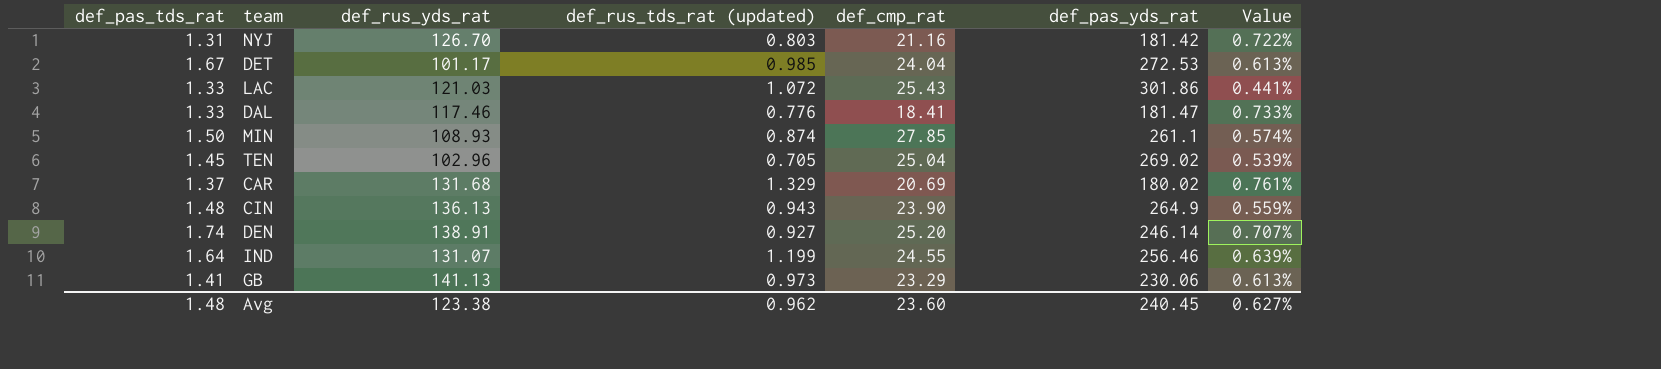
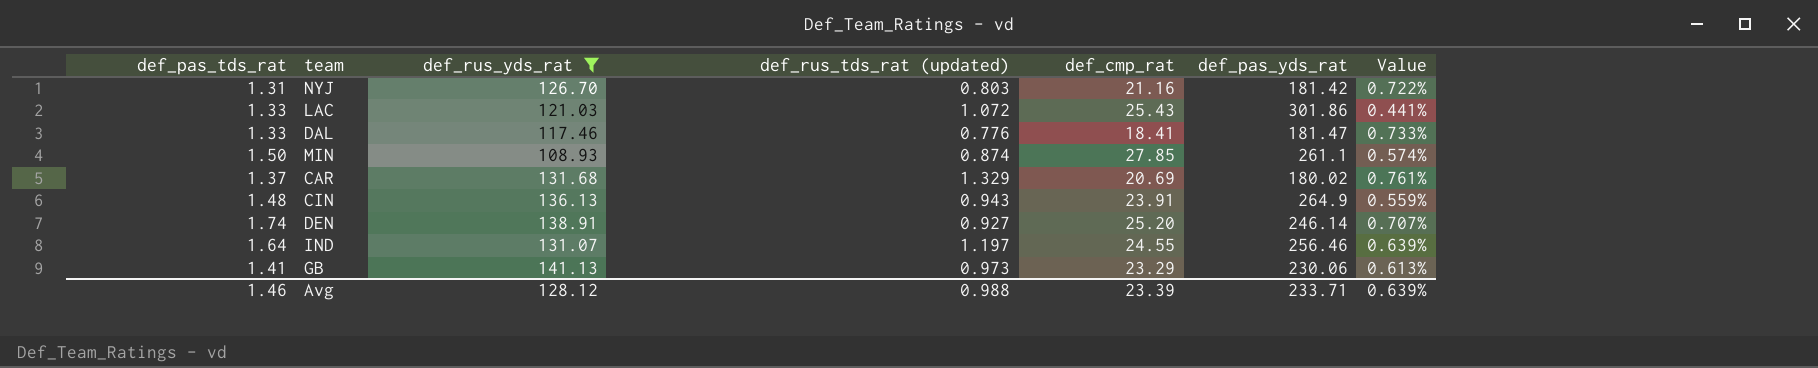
filter: none -> def_rus_yds_rat >= 108.93
CIN | def_cmp_rat: 23.90 -> 23.91
IND | def_rus_tds_rat (updated): 1.199 -> 1.197
Avg | def_pas_tds_rat: 1.48 -> 1.46
Avg | def_rus_yds_rat: 123.38 -> 128.12
Avg | def_rus_tds_rat (updated): 0.962 -> 0.988
Avg | def_cmp_rat: 23.60 -> 23.39
Avg | def_pas_yds_rat: 240.45 -> 233.71
Avg | Value: 0.627% -> 0.639%

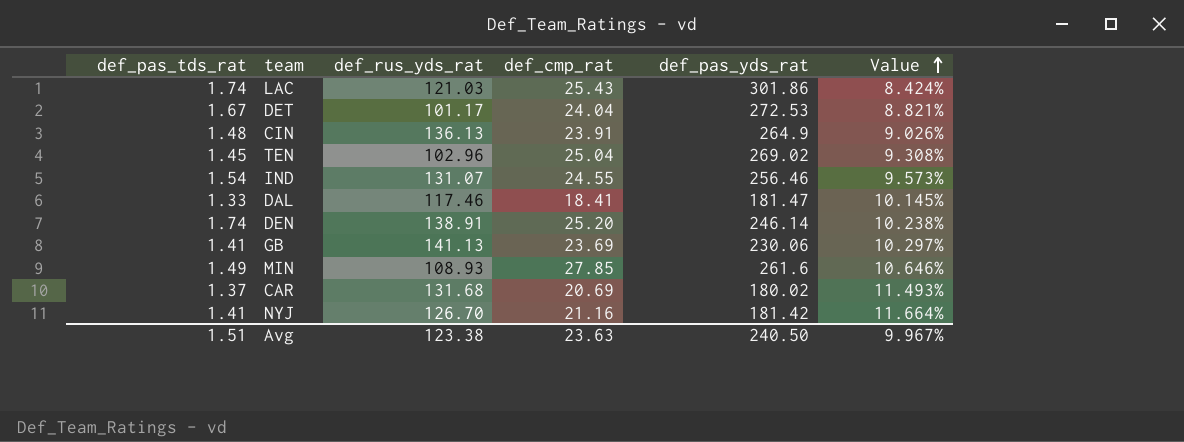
filter: def_rus_yds_rat >= 108.93 -> none
row order: none -> Value ascending
column def_rus_tds_rat (updated) | position: 4 -> none
column Value | formula: [def_pas_tds_rat] / [def_pas_yds_rat] -> [def_cmp_rat] / [def_pas_yds_rat]
LAC | def_pas_tds_rat: 1.33 -> 1.74
IND | def_pas_tds_rat: 1.64 -> 1.54
GB | def_cmp_rat: 23.29 -> 23.69
MIN | def_pas_tds_rat: 1.50 -> 1.49
MIN | def_pas_yds_rat: 261.1 -> 261.6
NYJ | def_pas_tds_rat: 1.31 -> 1.41
Avg | def_pas_tds_rat: 1.46 -> 1.51
Avg | def_rus_yds_rat: 128.12 -> 123.38
Avg | def_cmp_rat: 23.39 -> 23.63
Avg | def_pas_yds_rat: 233.71 -> 240.50
Avg | Value: 0.639% -> 9.967%

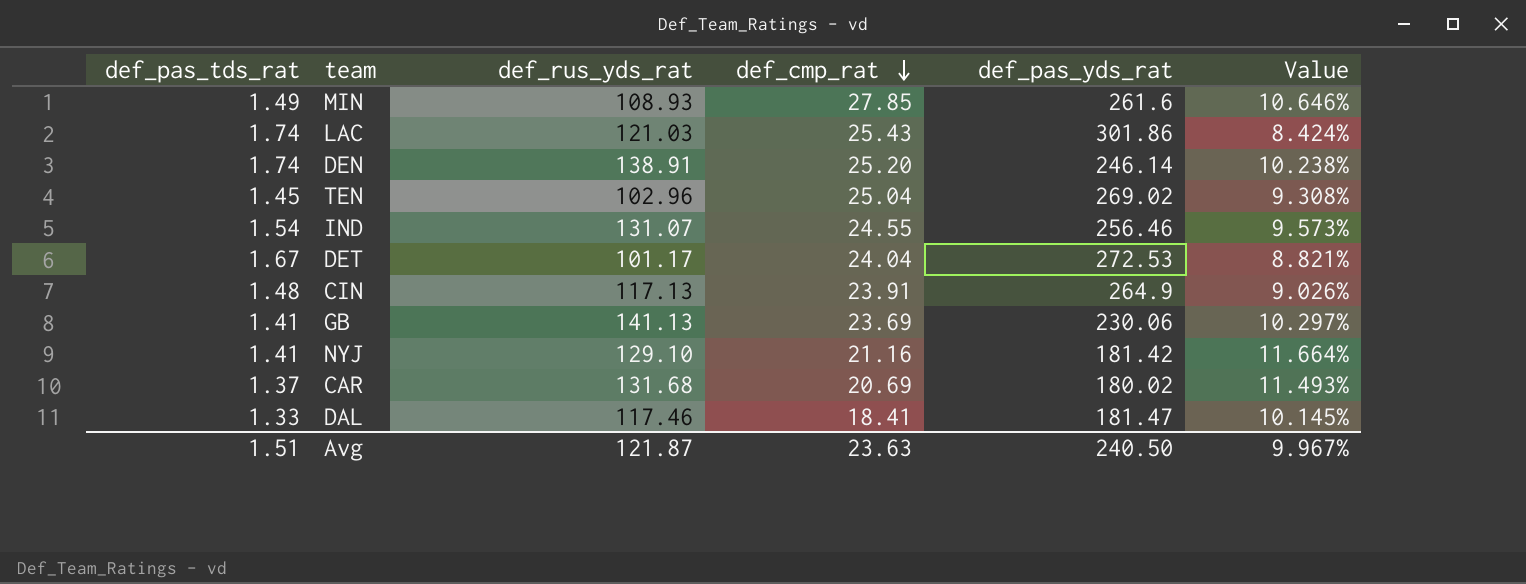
row order: Value ascending -> def_cmp_rat descending
CIN | def_rus_yds_rat: 136.13 -> 117.13
NYJ | def_rus_yds_rat: 126.70 -> 129.10
Avg | def_rus_yds_rat: 123.38 -> 121.87

